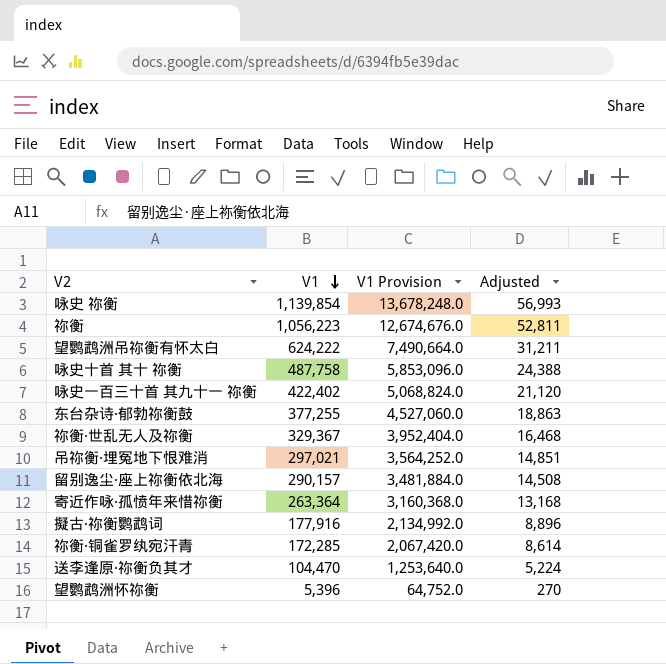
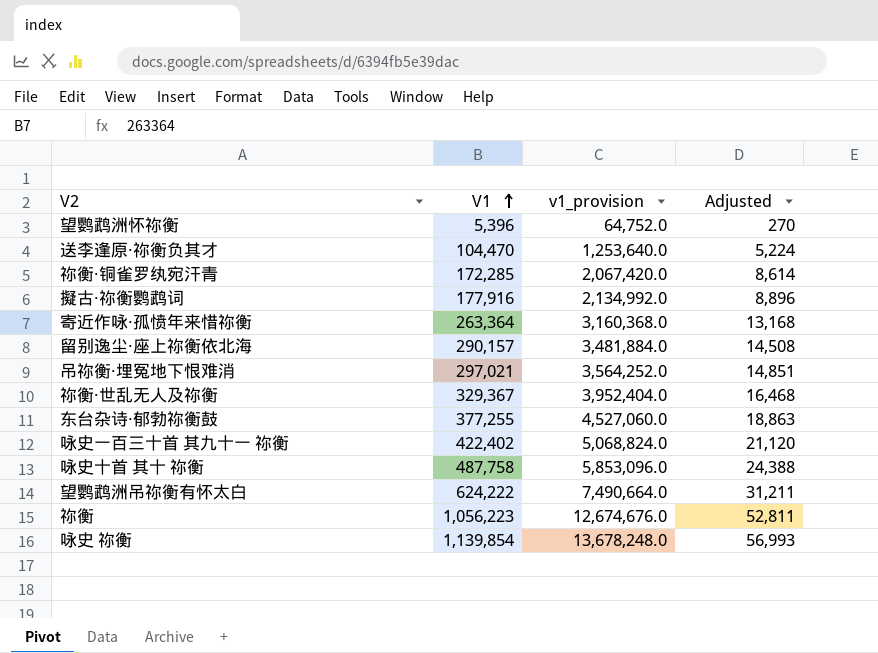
row order: V1 descending -> V1 ascending
column name: V1 Provision -> v1_provision

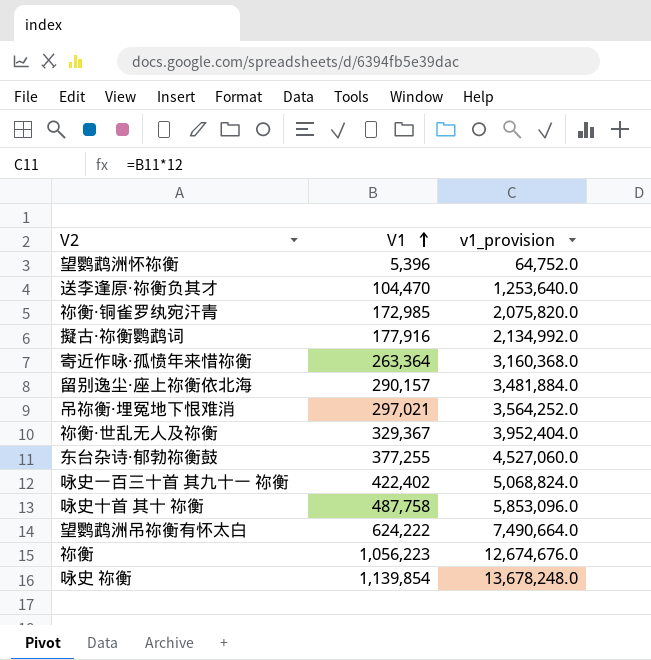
column Adjusted | formula: [V1] * 0.05 -> none
祢衡·铜雀罗纨宛汗青 | V1: 172,285 -> 172,985
祢衡·铜雀罗纨宛汗青 | v1_provision: 2,067,420.0 -> 2,075,820.0

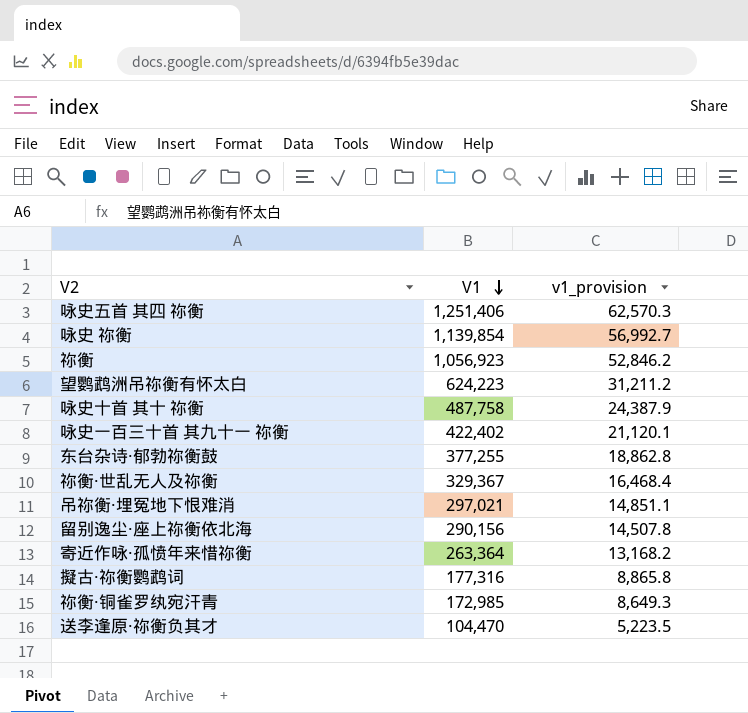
row order: V1 ascending -> V1 descending
column v1_provision | formula: [V1] * 12 -> [V1] * 0.05
row 望鹦鹉洲怀祢衡: 5,396 | 64,752.0 -> none
row 咏史五首 其四 祢衡: none -> 1,251,406 | 62,570.3
祢衡 | V1: 1,056,223 -> 1,056,923
望鹦鹉洲吊祢衡有怀太白 | V1: 624,222 -> 624,223
留别逸尘·座上祢衡依北海 | V1: 290,157 -> 290,156
擬古·祢衡鹦鹉词 | V1: 177,916 -> 177,316

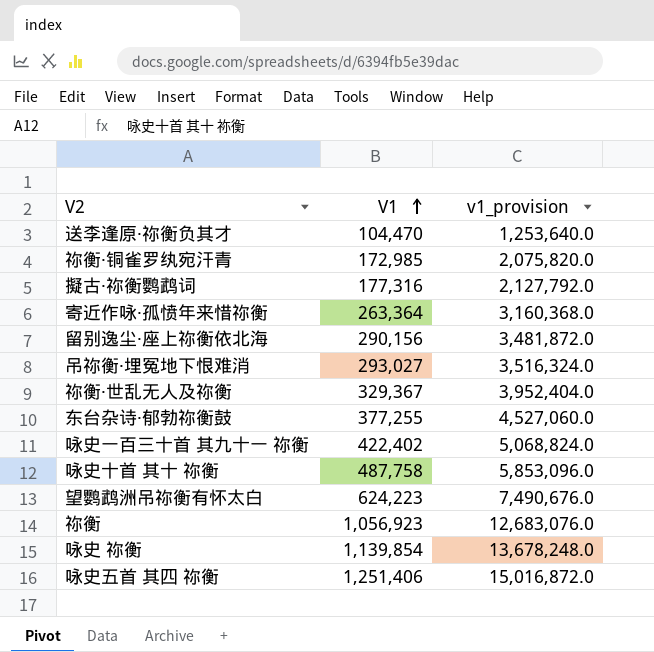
row order: V1 descending -> V1 ascending
column v1_provision | formula: [V1] * 0.05 -> [V1] * 12
吊祢衡·埋冤地下恨难消 | V1: 297,021 -> 293,027

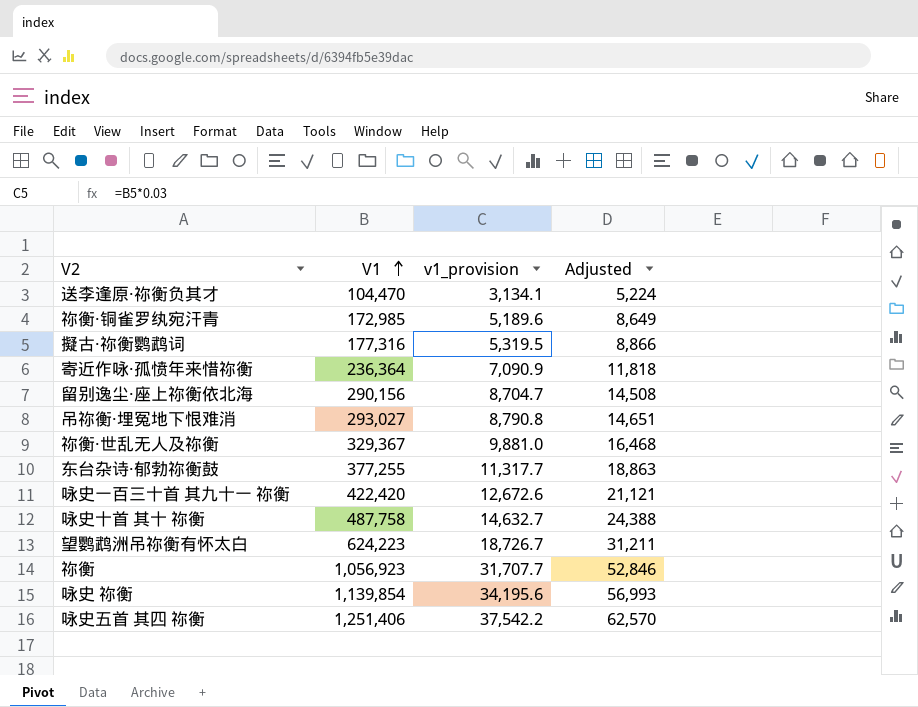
column v1_provision | formula: [V1] * 12 -> [V1] * 0.03
column Adjusted | formula: none -> [V1] * 0.05
寄近作咏·孤愤年来惜祢衡 | V1: 263,364 -> 236,364
咏史一百三十首 其九十一 祢衡 | V1: 422,402 -> 422,420

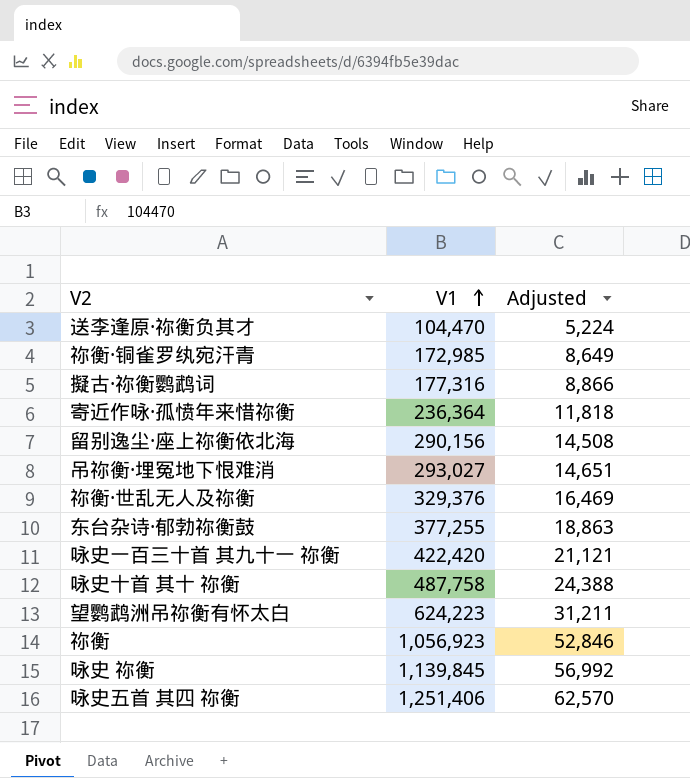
column v1_provision | formula: [V1] * 0.03 -> none
祢衡·世乱无人及祢衡 | V1: 329,367 -> 329,376
祢衡·世乱无人及祢衡 | Adjusted: 16,468 -> 16,469
咏史 祢衡 | V1: 1,139,854 -> 1,139,845
咏史 祢衡 | Adjusted: 56,993 -> 56,992

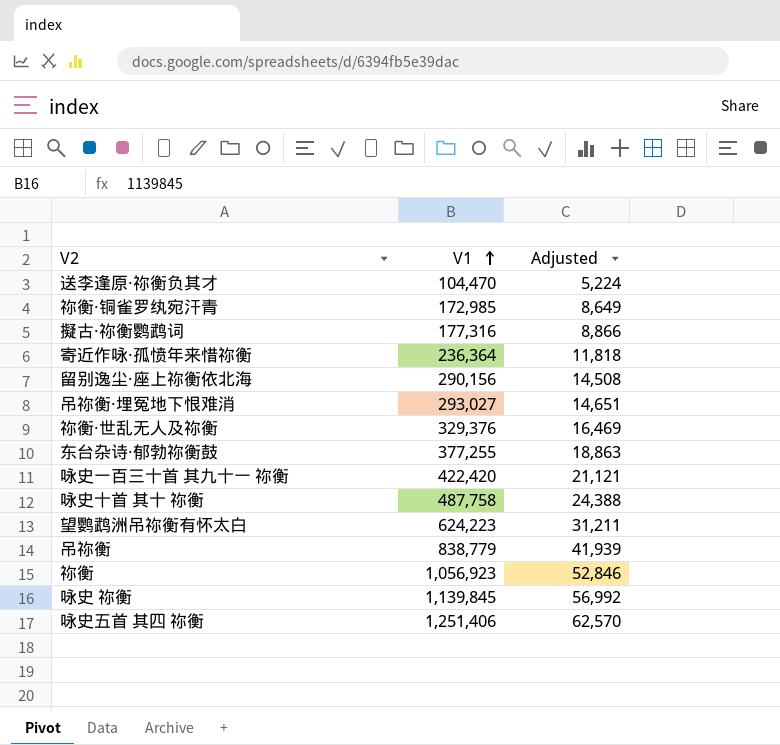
row 吊祢衡: none -> 838,779 | 41,939

